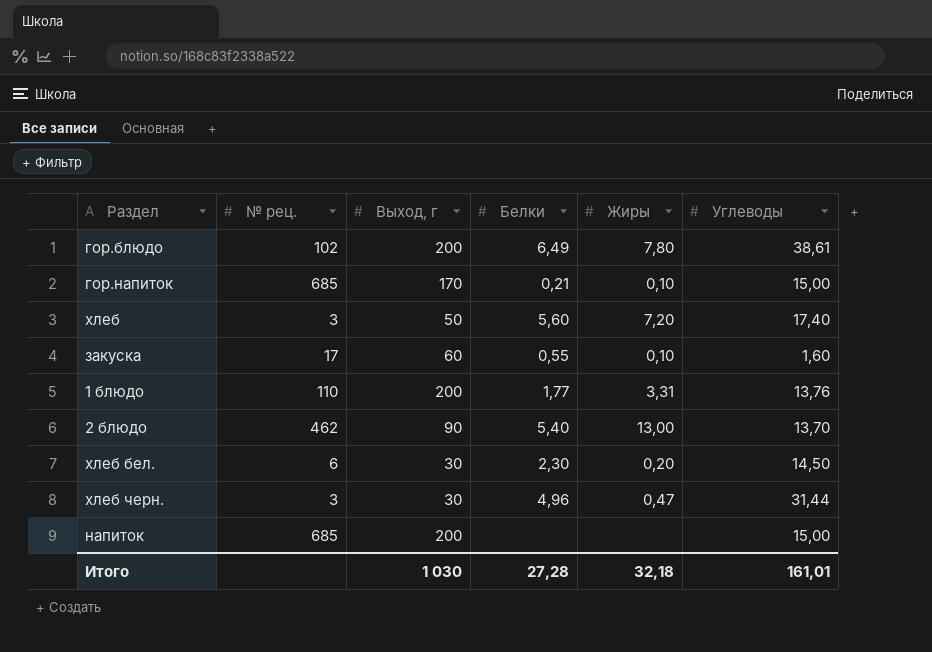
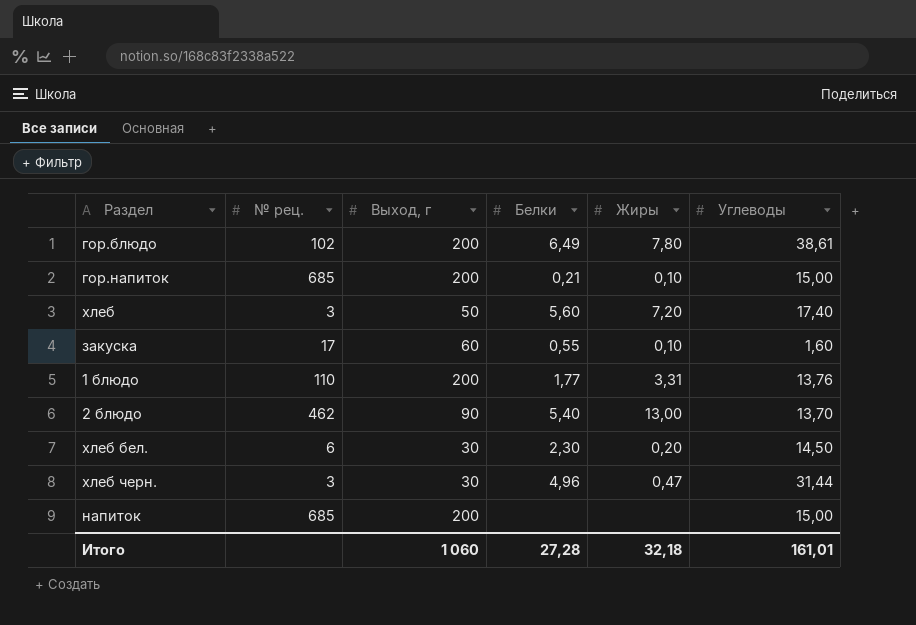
гор.напиток | Выход, г: 170 -> 200
Итого | Выход, г: 1 030 -> 1 060

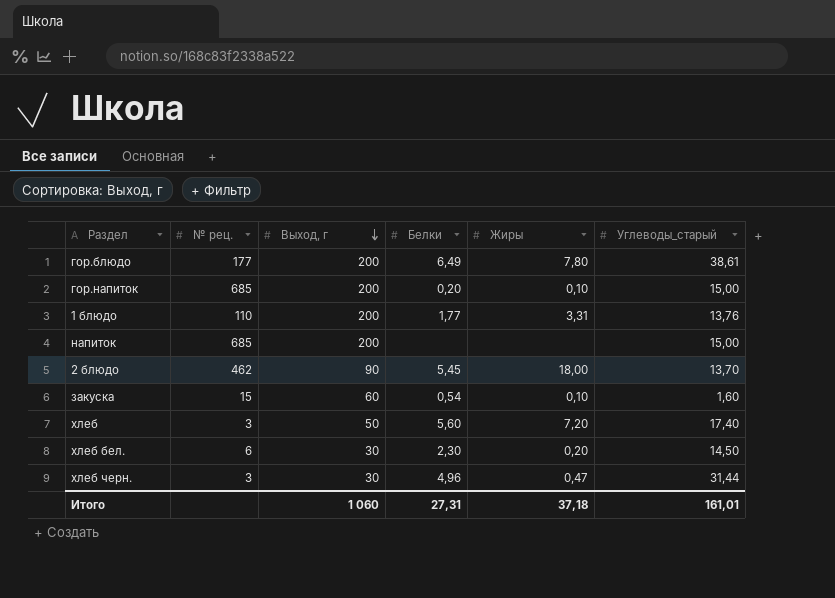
row order: none -> Выход, г descending
column name: Углеводы -> Углеводы_старый
гор.блюдо | № рец.: 102 -> 177
гор.напиток | Белки: 0,21 -> 0,20
2 блюдо | Белки: 5,40 -> 5,45
2 блюдо | Жиры: 13,00 -> 18,00
закуска | № рец.: 17 -> 15
закуска | Белки: 0,55 -> 0,54
Итого | Белки: 27,28 -> 27,31
Итого | Жиры: 32,18 -> 37,18

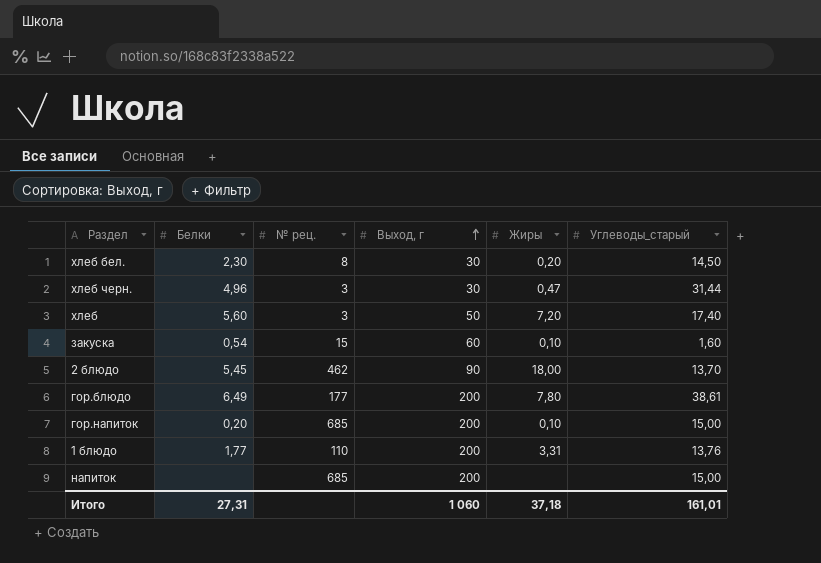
row order: Выход, г descending -> Выход, г ascending
column Белки | position: 4 -> 2
хлеб бел. | № рец.: 6 -> 8

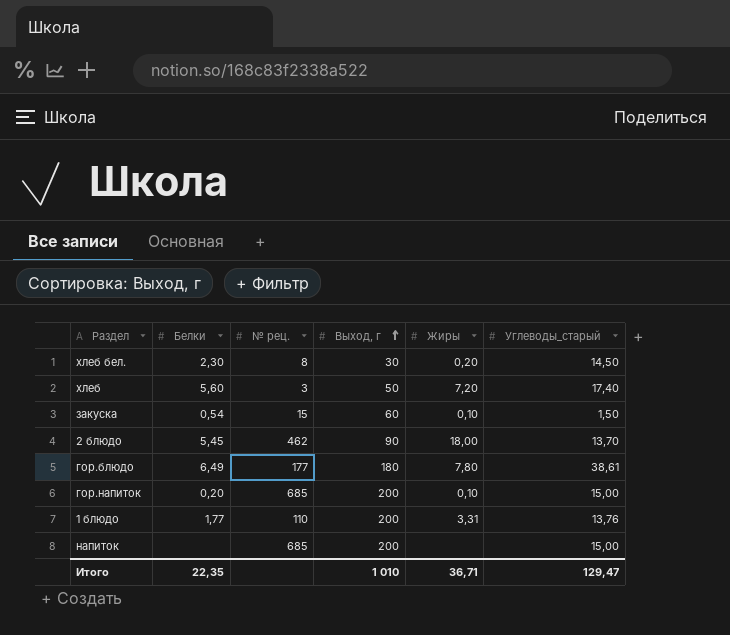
row хлеб черн.: 4,96 | 3 | 30 | 0,47 | 31,44 -> none
закуска | Углеводы_старый: 1,60 -> 1,50
гор.блюдо | Выход, г: 200 -> 180
Итого | Белки: 27,31 -> 22,35
Итого | Выход, г: 1 060 -> 1 010
Итого | Жиры: 37,18 -> 36,71
Итого | Углеводы_старый: 161,01 -> 129,47

